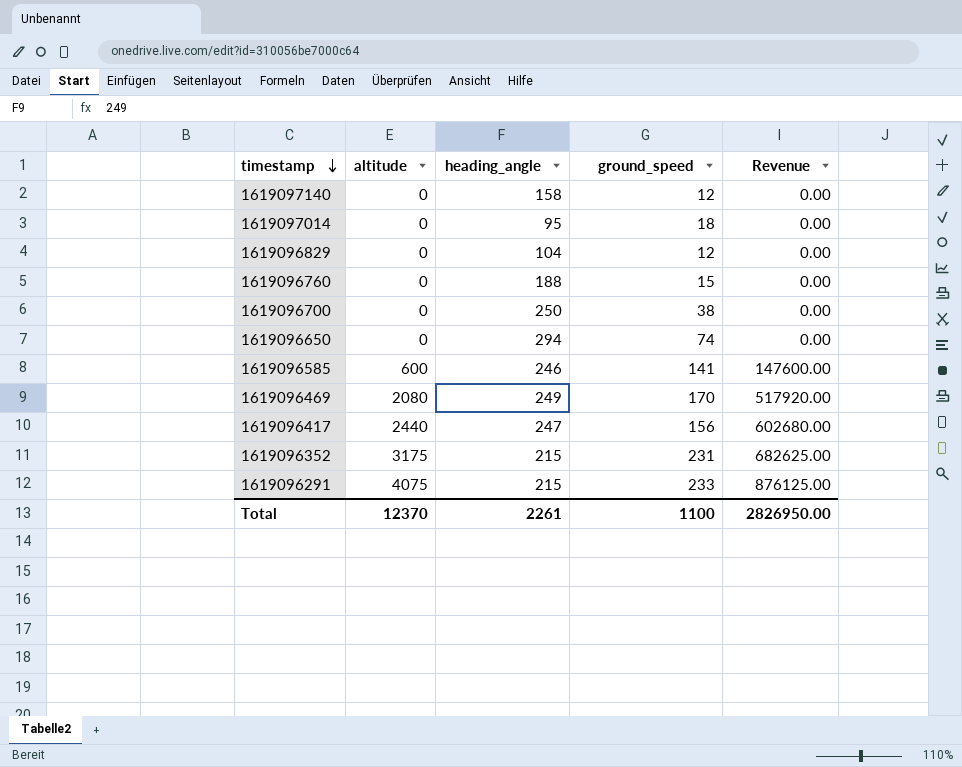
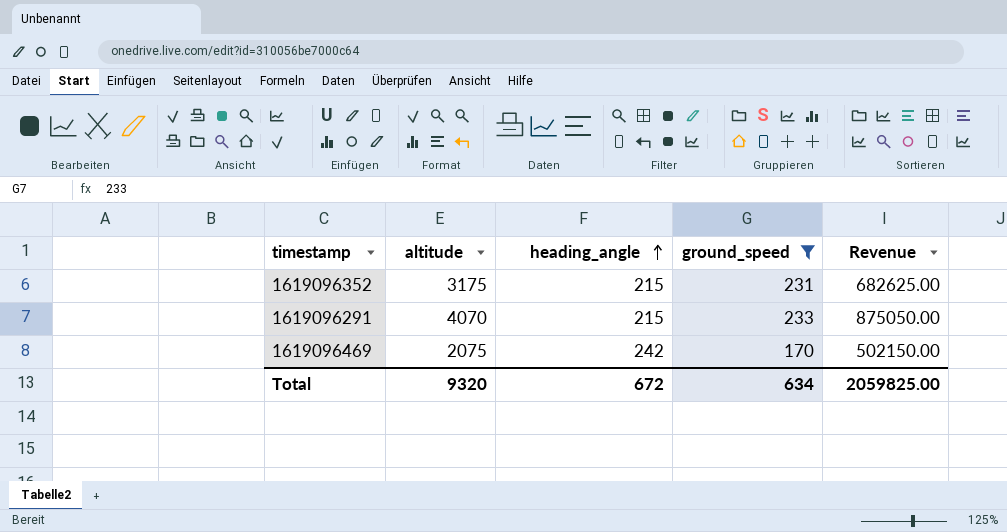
filter: none -> ground_speed >= 170
row order: timestamp descending -> heading_angle ascending
1619096291 | altitude: 4075 -> 4070
1619096291 | Revenue: 876125.00 -> 875050.00
1619096469 | altitude: 2080 -> 2075
1619096469 | heading_angle: 249 -> 242
1619096469 | Revenue: 517920.00 -> 502150.00
Total | altitude: 12370 -> 9320
Total | heading_angle: 2261 -> 672
Total | ground_speed: 1100 -> 634
Total | Revenue: 2826950.00 -> 2059825.00

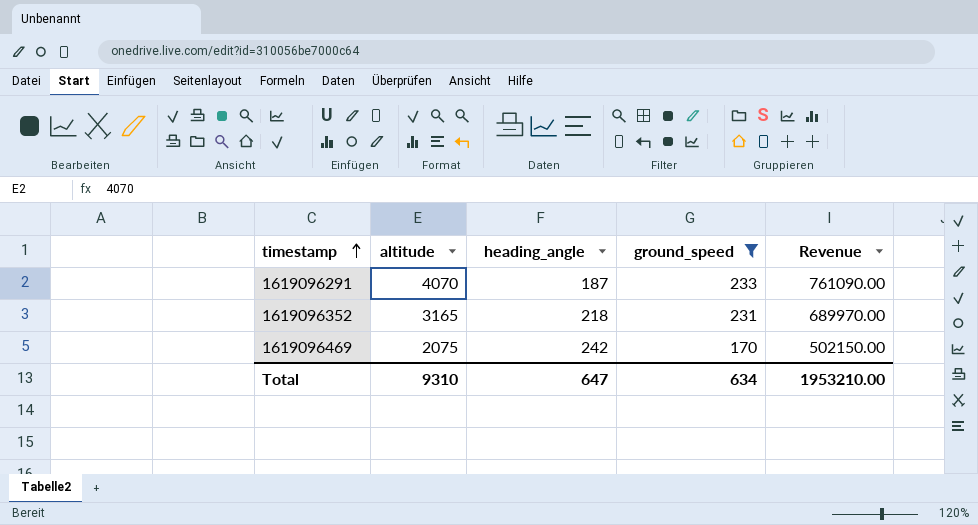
row order: heading_angle ascending -> timestamp ascending
1619096291 | heading_angle: 215 -> 187
1619096291 | Revenue: 875050.00 -> 761090.00
1619096352 | altitude: 3175 -> 3165
1619096352 | heading_angle: 215 -> 218
1619096352 | Revenue: 682625.00 -> 689970.00
Total | altitude: 9320 -> 9310
Total | heading_angle: 672 -> 647
Total | Revenue: 2059825.00 -> 1953210.00

